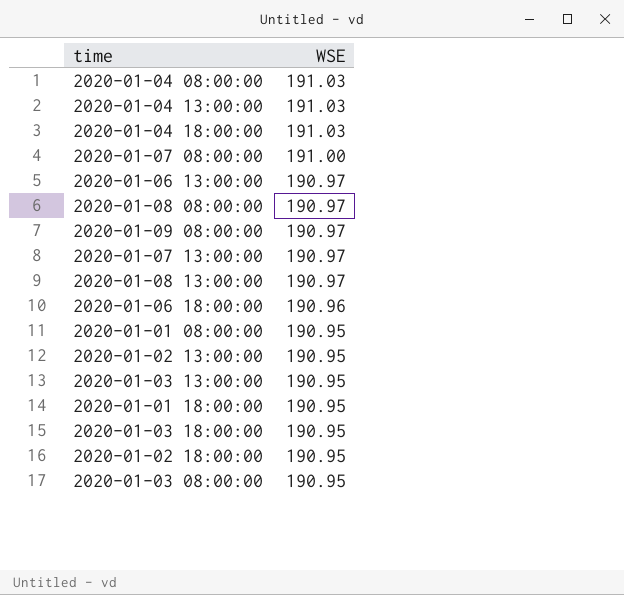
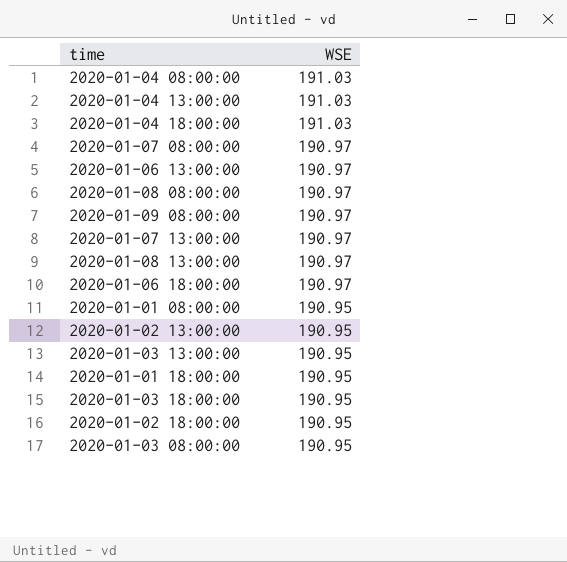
2020-01-07 08:00:00 | WSE: 191.00 -> 190.97
2020-01-06 18:00:00 | WSE: 190.96 -> 190.97

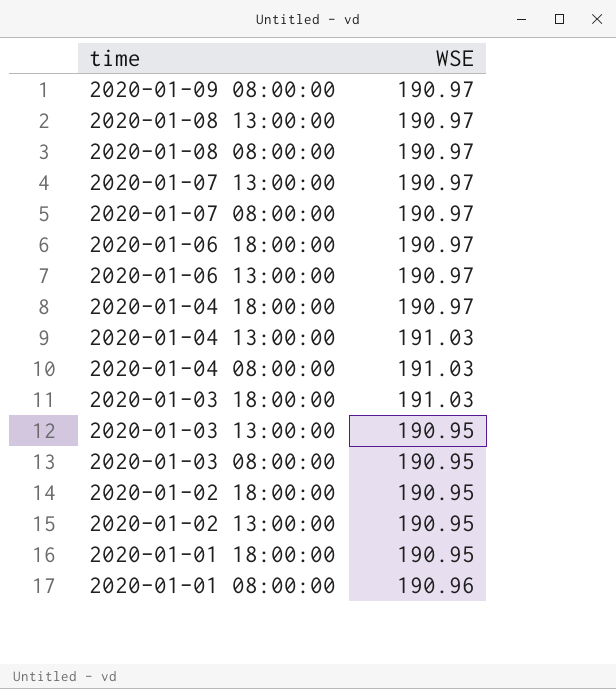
row order: WSE descending -> time descending
2020-01-04 18:00:00 | WSE: 191.03 -> 190.97
2020-01-03 18:00:00 | WSE: 190.95 -> 191.03
2020-01-01 08:00:00 | WSE: 190.95 -> 190.96

